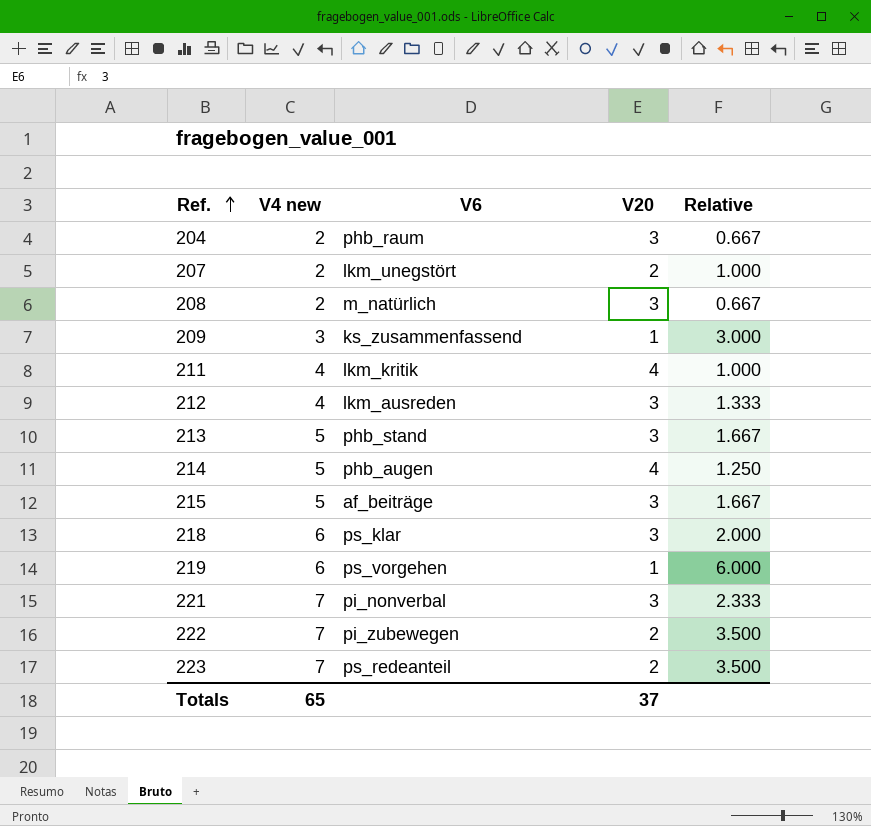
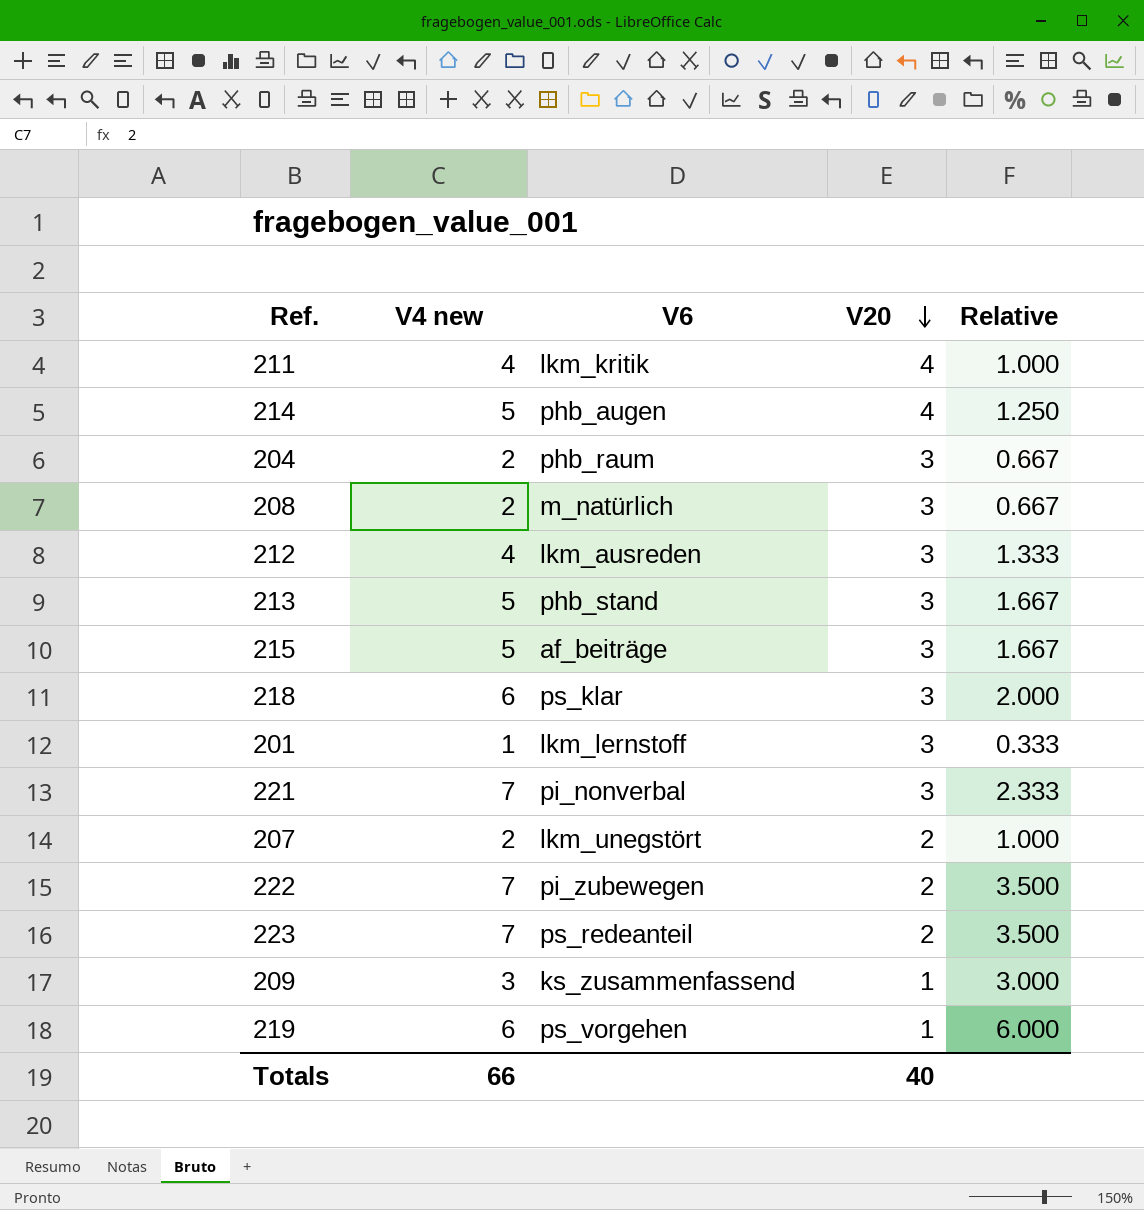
row order: Ref. ascending -> V20 descending
row 201: none -> 1 | lkm_lernstoff | 3 | 0.333
Totals | V4 new: 65 -> 66
Totals | V20: 37 -> 40

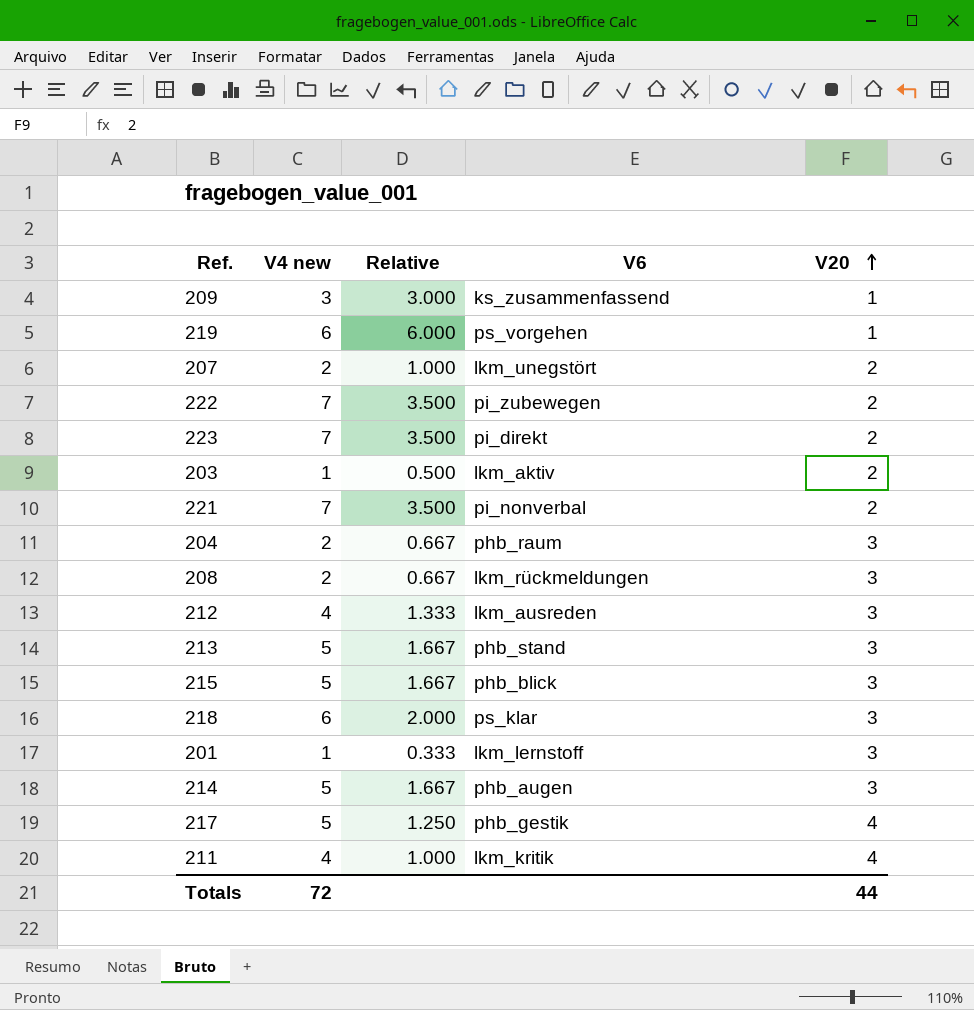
row order: V20 descending -> V20 ascending
column Relative | position: 5 -> 3
223 | V6: ps_redeanteil -> pi_direkt
row 203: none -> 1 | 0.500 | lkm_aktiv | 2
221 | Relative: 2.333 -> 3.500
221 | V20: 3 -> 2
208 | V6: m_natürlich -> lkm_rückmeldungen
215 | V6: af_beiträge -> phb_blick
214 | Relative: 1.250 -> 1.667
214 | V20: 4 -> 3
row 217: none -> 5 | 1.250 | phb_gestik | 4
Totals | V4 new: 66 -> 72
Totals | V20: 40 -> 44

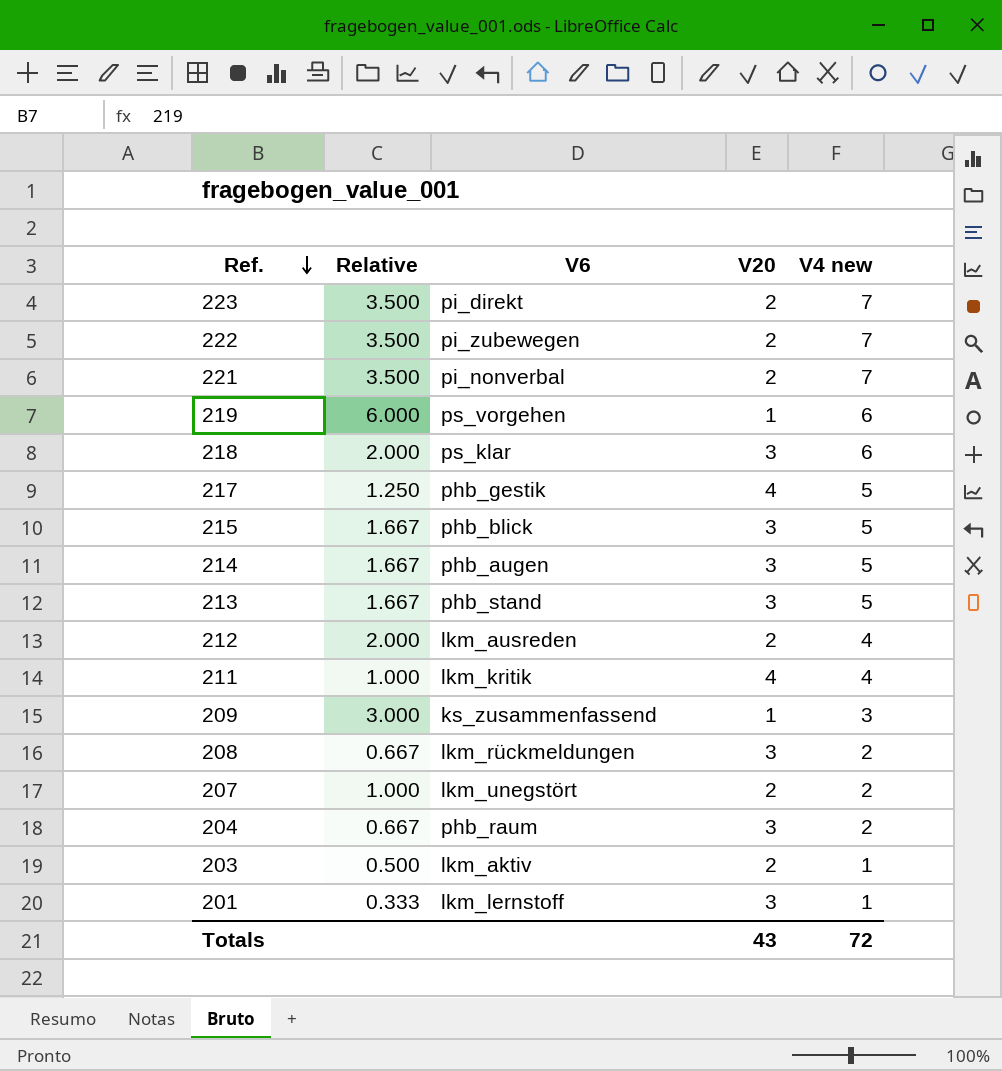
row order: V20 ascending -> Ref. descending
column V4 new | position: 2 -> 5
212 | Relative: 1.333 -> 2.000
212 | V20: 3 -> 2
Totals | V20: 44 -> 43

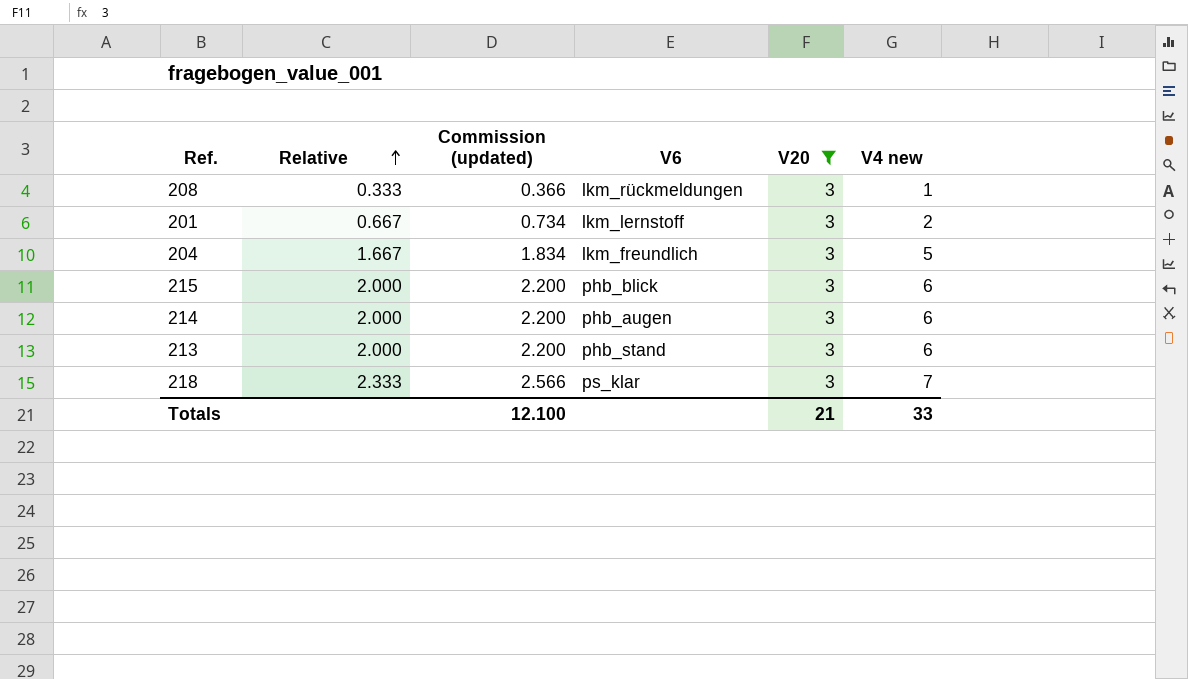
filter: none -> V20 = 3
row order: Ref. descending -> Relative ascending
column Commission (updated) | formula: none -> [Relative] * 1.1
208 | Relative: 0.667 -> 0.333
208 | V4 new: 2 -> 1
201 | Relative: 0.333 -> 0.667
201 | V4 new: 1 -> 2
204 | Relative: 0.667 -> 1.667
204 | V6: phb_raum -> lkm_freundlich
204 | V4 new: 2 -> 5
215 | Relative: 1.667 -> 2.000
215 | V4 new: 5 -> 6
214 | Relative: 1.667 -> 2.000
214 | V4 new: 5 -> 6
213 | Relative: 1.667 -> 2.000
213 | V4 new: 5 -> 6
218 | Relative: 2.000 -> 2.333
218 | V4 new: 6 -> 7
Totals | V20: 43 -> 21
Totals | V4 new: 72 -> 33

